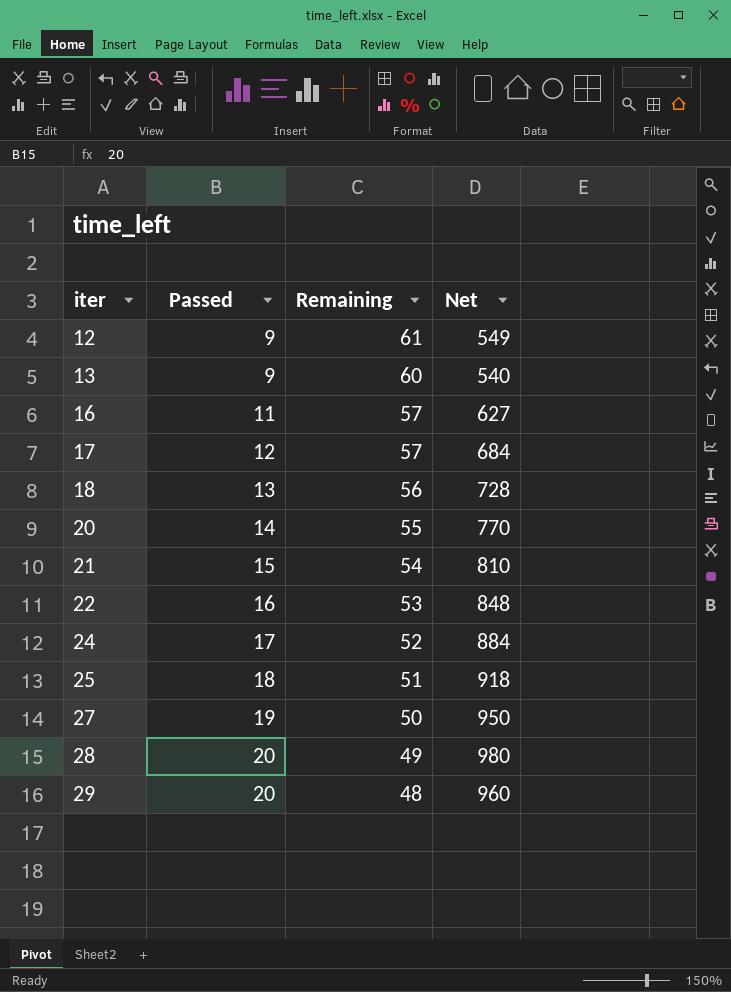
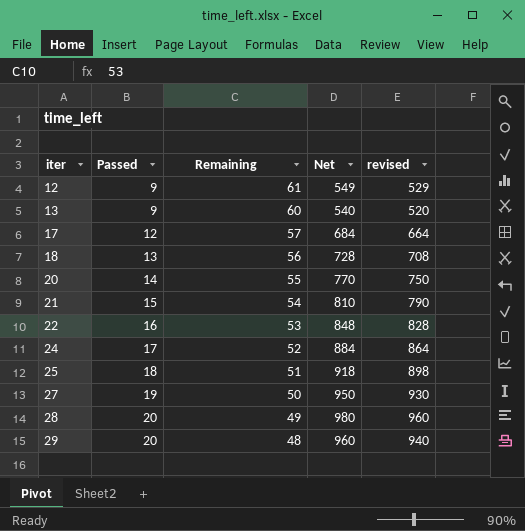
column revised | formula: none -> [Net] - 20
row 16: 11 | 57 | 627 -> none

